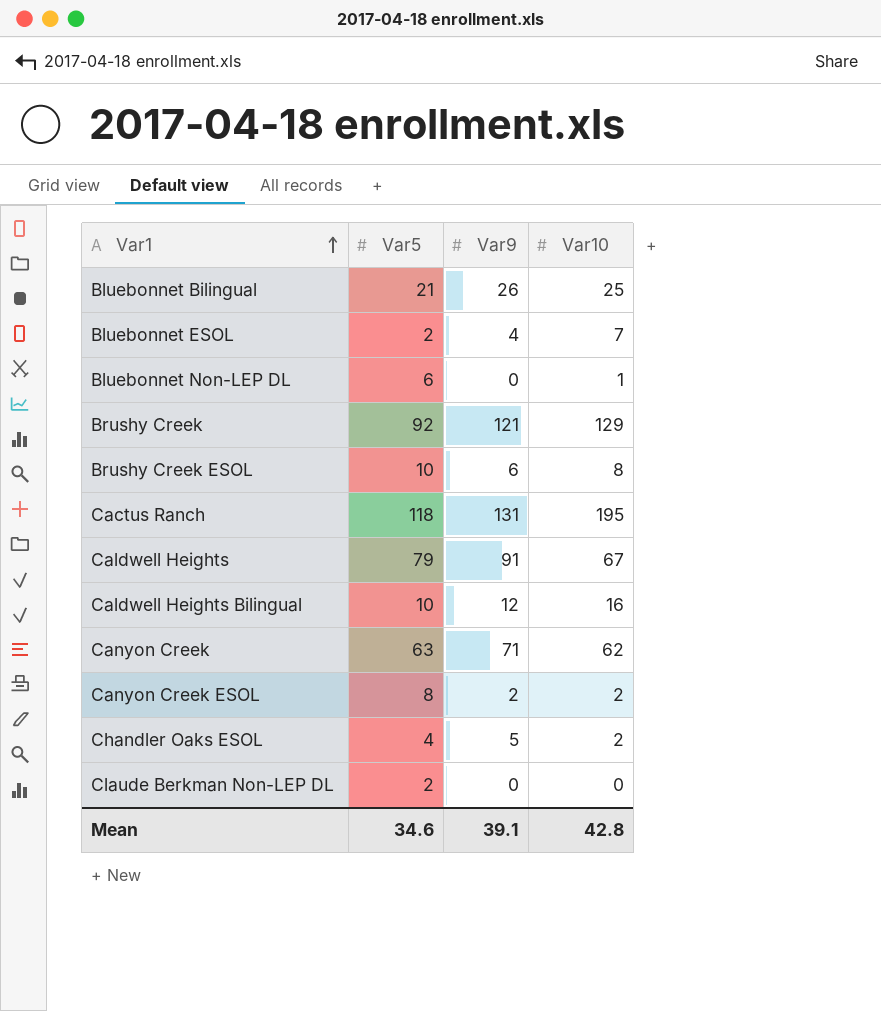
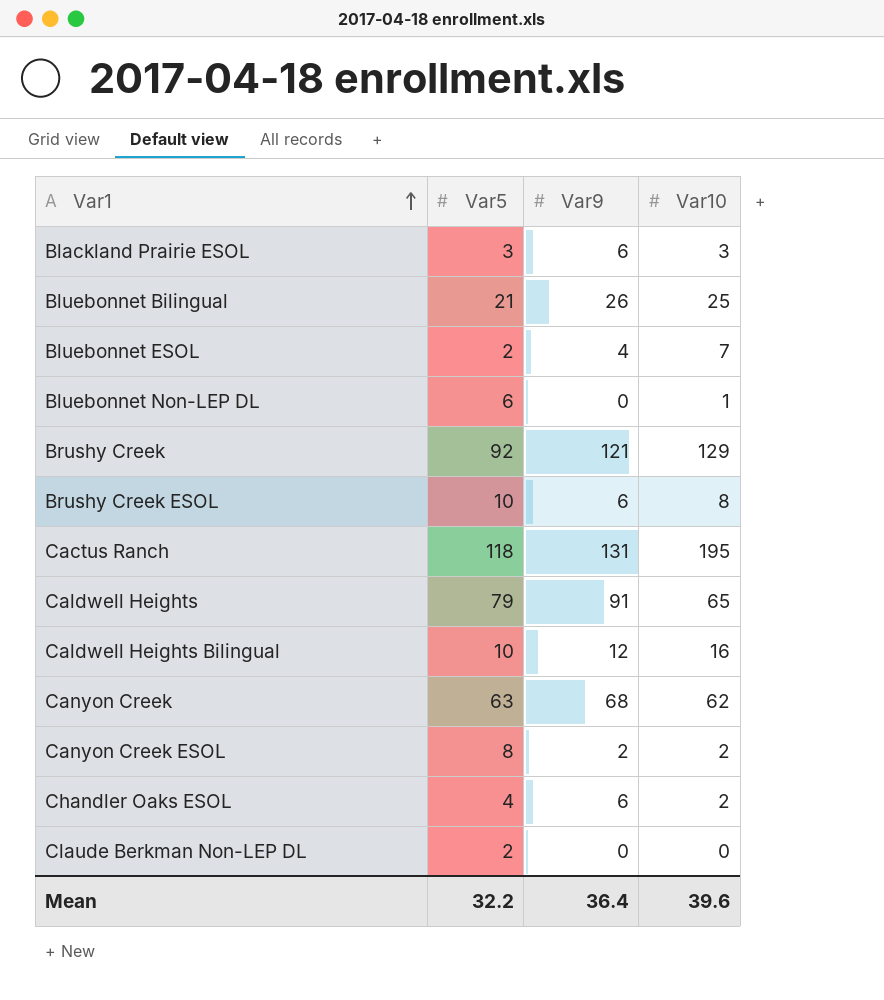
row Blackland Prairie ESOL: none -> 3 | 6 | 3
Caldwell Heights | Var10: 67 -> 65
Canyon Creek | Var9: 71 -> 68
Chandler Oaks ESOL | Var9: 5 -> 6
Mean | Var5: 34.6 -> 32.2
Mean | Var9: 39.1 -> 36.4
Mean | Var10: 42.8 -> 39.6

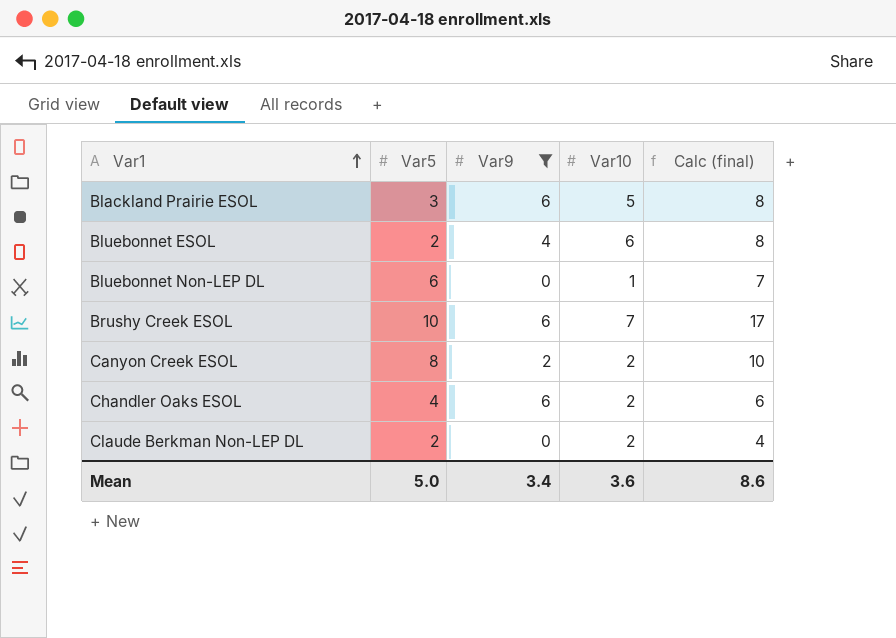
filter: none -> Var9 <= 6
column Calc (final) | formula: none -> [Var5] + [Var10]
Blackland Prairie ESOL | Var10: 3 -> 5
Bluebonnet ESOL | Var10: 7 -> 6
Brushy Creek ESOL | Var10: 8 -> 7
Claude Berkman Non-LEP DL | Var10: 0 -> 2
Mean | Var5: 32.2 -> 5.0
Mean | Var9: 36.4 -> 3.4
Mean | Var10: 39.6 -> 3.6

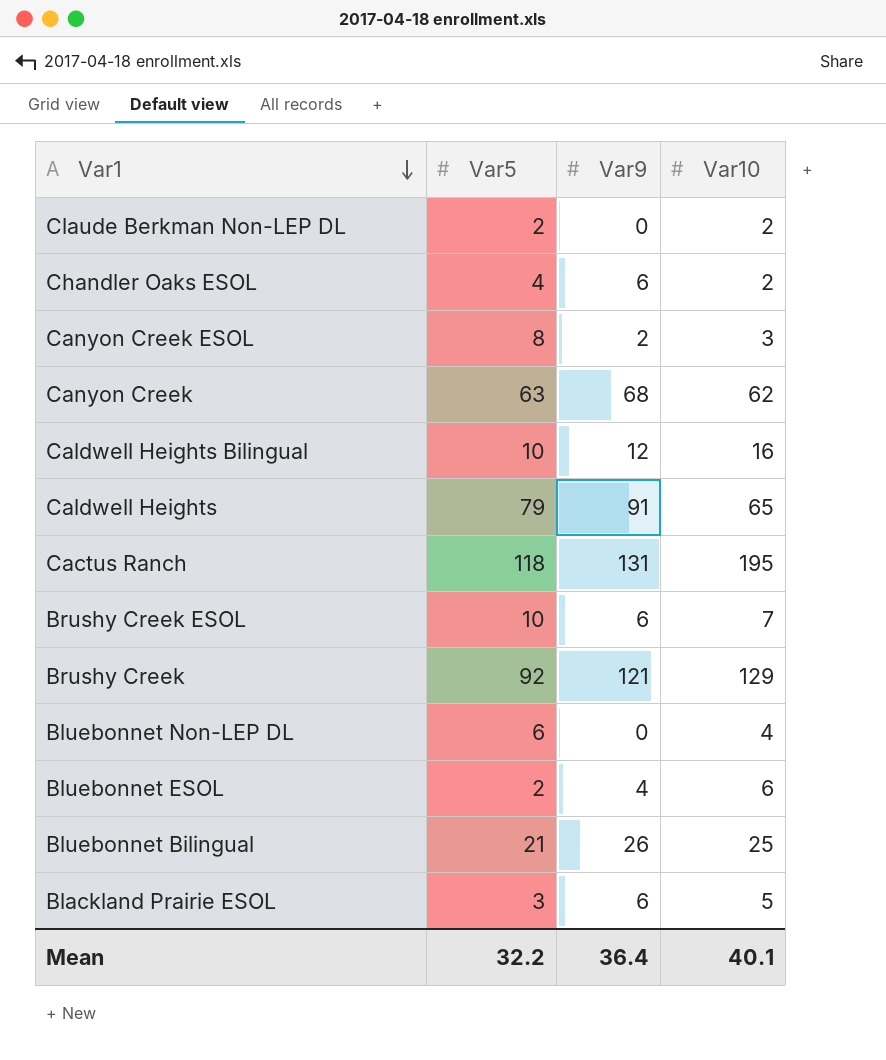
filter: Var9 <= 6 -> none
row order: Var1 ascending -> Var1 descending
column Calc (final) | formula: [Var5] + [Var10] -> none
Canyon Creek ESOL | Var10: 2 -> 3
Bluebonnet Non-LEP DL | Var10: 1 -> 4
Mean | Var5: 5.0 -> 32.2
Mean | Var9: 3.4 -> 36.4
Mean | Var10: 3.6 -> 40.1

